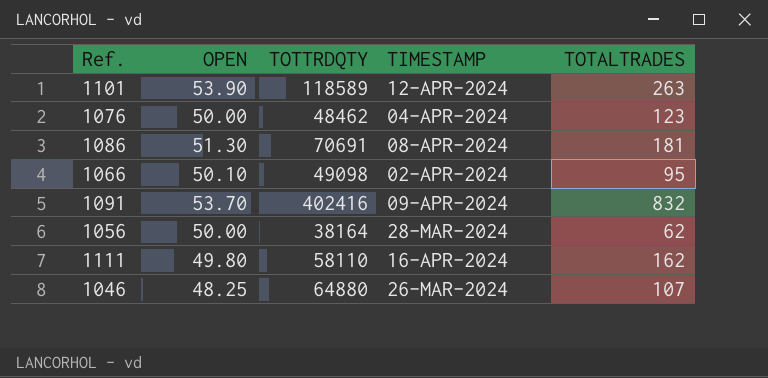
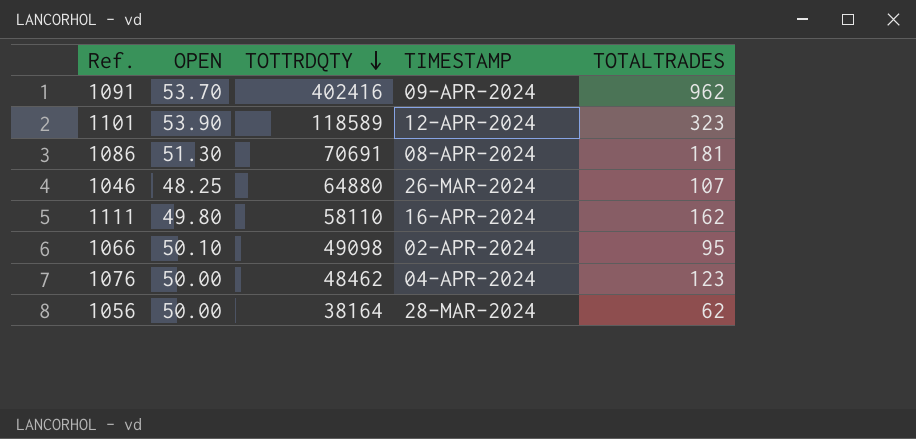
row order: none -> TOTTRDQTY descending
1091 | TOTALTRADES: 832 -> 962
1101 | TOTALTRADES: 263 -> 323

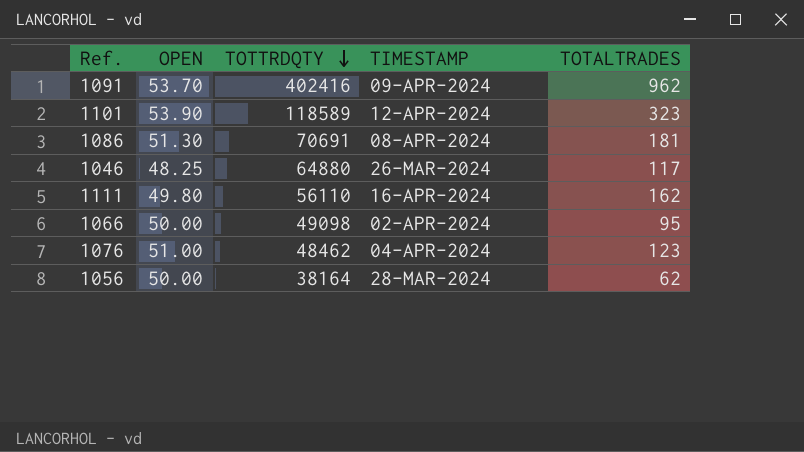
1046 | TOTALTRADES: 107 -> 117
1111 | TOTTRDQTY: 58110 -> 56110
1066 | OPEN: 50.10 -> 50.00
1076 | OPEN: 50.00 -> 51.00

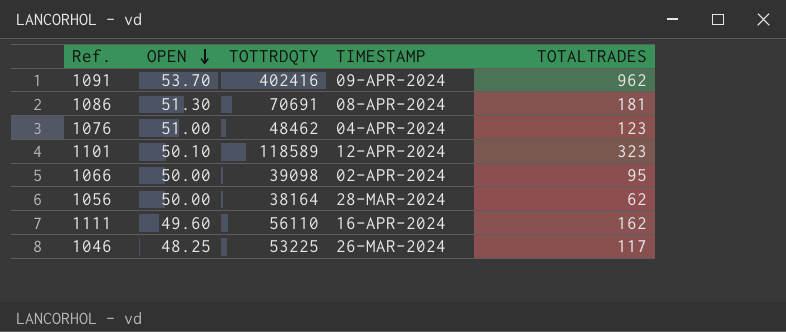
row order: TOTTRDQTY descending -> OPEN descending
1101 | OPEN: 53.90 -> 50.10
1066 | TOTTRDQTY: 49098 -> 39098
1111 | OPEN: 49.80 -> 49.60
1046 | TOTTRDQTY: 64880 -> 53225

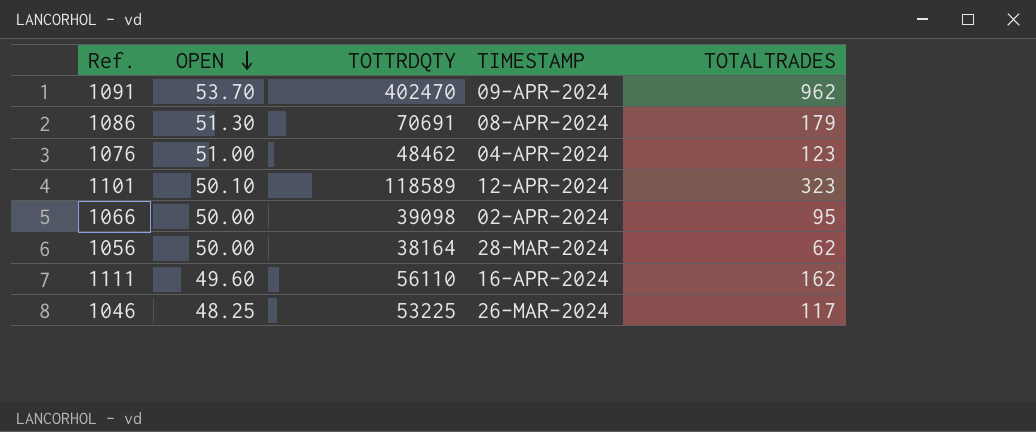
1091 | TOTTRDQTY: 402416 -> 402470
1086 | TOTALTRADES: 181 -> 179

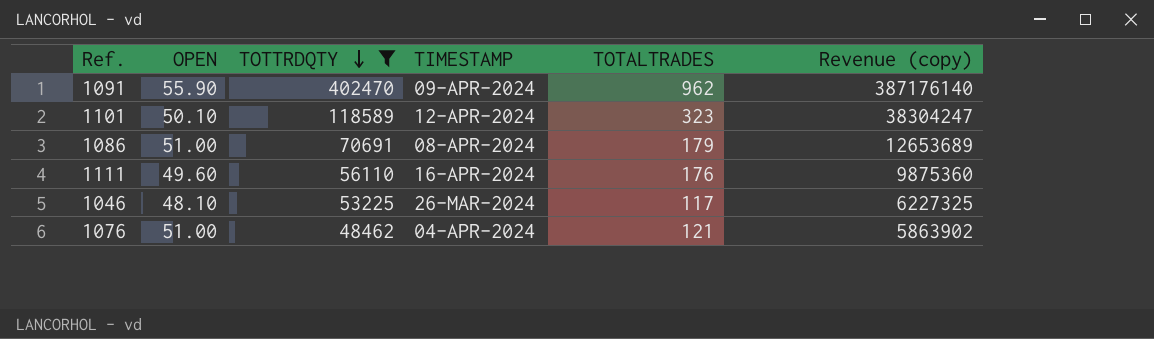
filter: none -> TOTTRDQTY >= 48462
row order: OPEN descending -> TOTTRDQTY descending
column Revenue (copy) | formula: none -> [TOTTRDQTY] * [TOTALTRADES]
1091 | OPEN: 53.70 -> 55.90
1086 | OPEN: 51.30 -> 51.00
1111 | TOTALTRADES: 162 -> 176
1046 | OPEN: 48.25 -> 48.10
1076 | TOTALTRADES: 123 -> 121

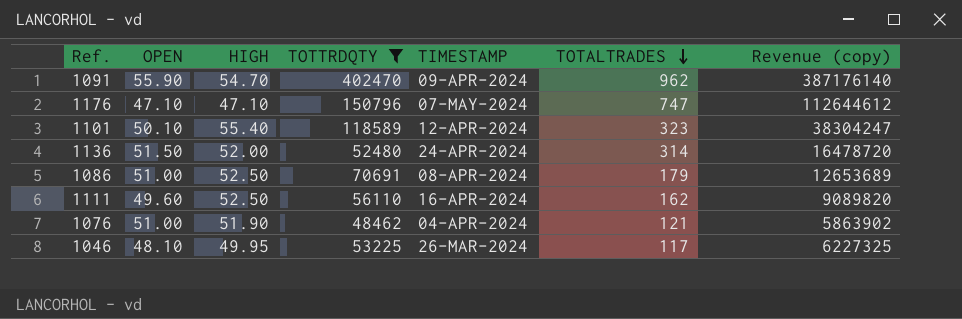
row order: TOTTRDQTY descending -> TOTALTRADES descending
column HIGH | position: none -> 3
row 1176: none -> 47.10 | 47.10 | 150796 | 07-MAY-2024 | 747 | 112644612
row 1136: none -> 51.50 | 52.00 | 52480 | 24-APR-2024 | 314 | 16478720
1111 | TOTALTRADES: 176 -> 162
1111 | Revenue (copy): 9875360 -> 9089820

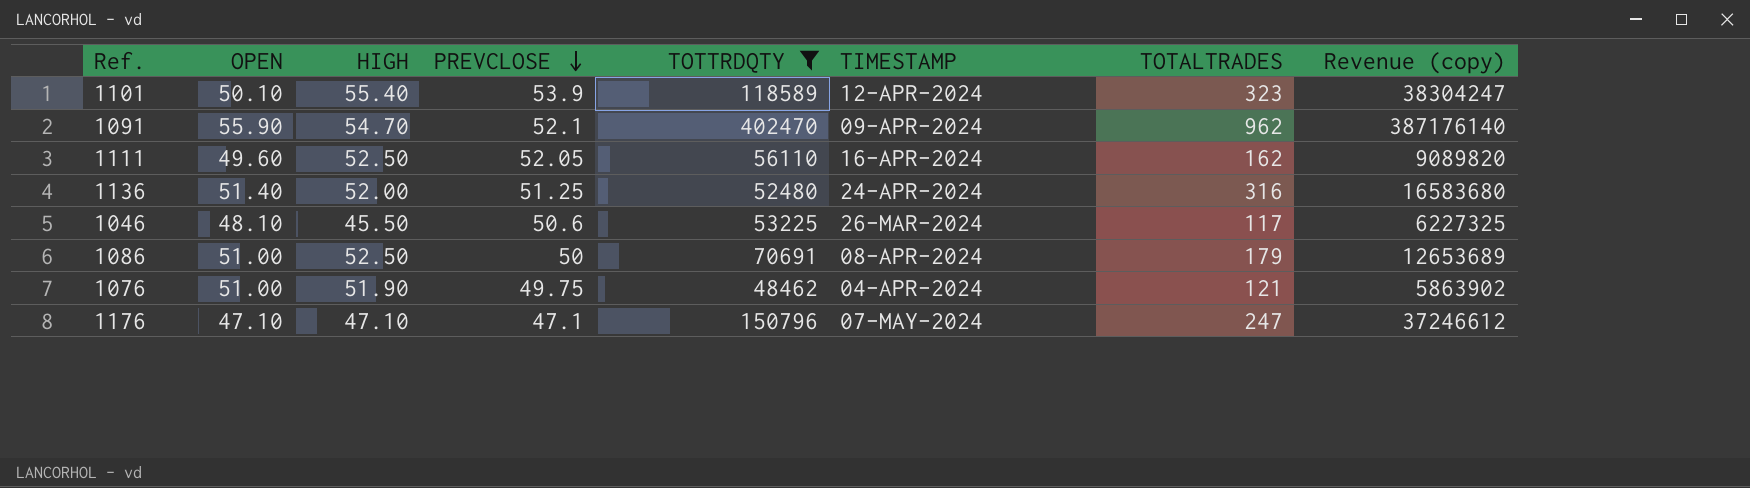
row order: TOTALTRADES descending -> PREVCLOSE descending
column PREVCLOSE | position: none -> 4
1136 | OPEN: 51.50 -> 51.40
1136 | TOTALTRADES: 314 -> 316
1136 | Revenue (copy): 16478720 -> 16583680
1046 | HIGH: 49.95 -> 45.50
1176 | TOTALTRADES: 747 -> 247
1176 | Revenue (copy): 112644612 -> 37246612

